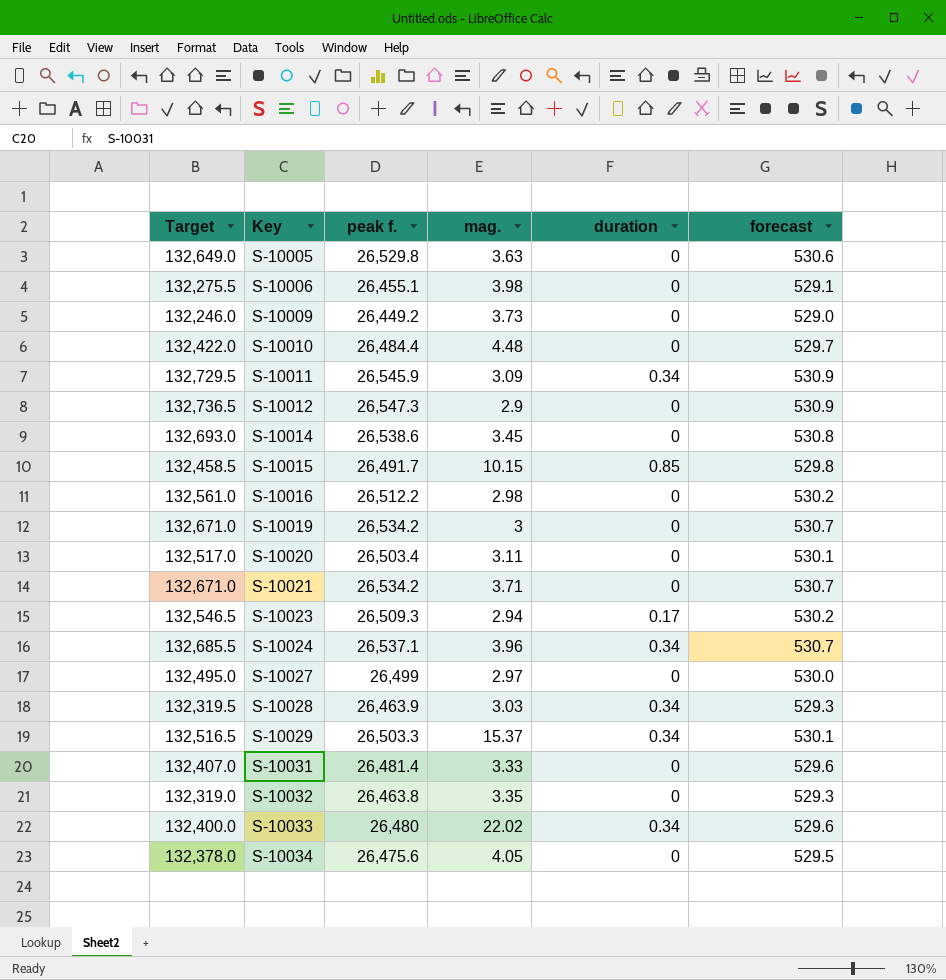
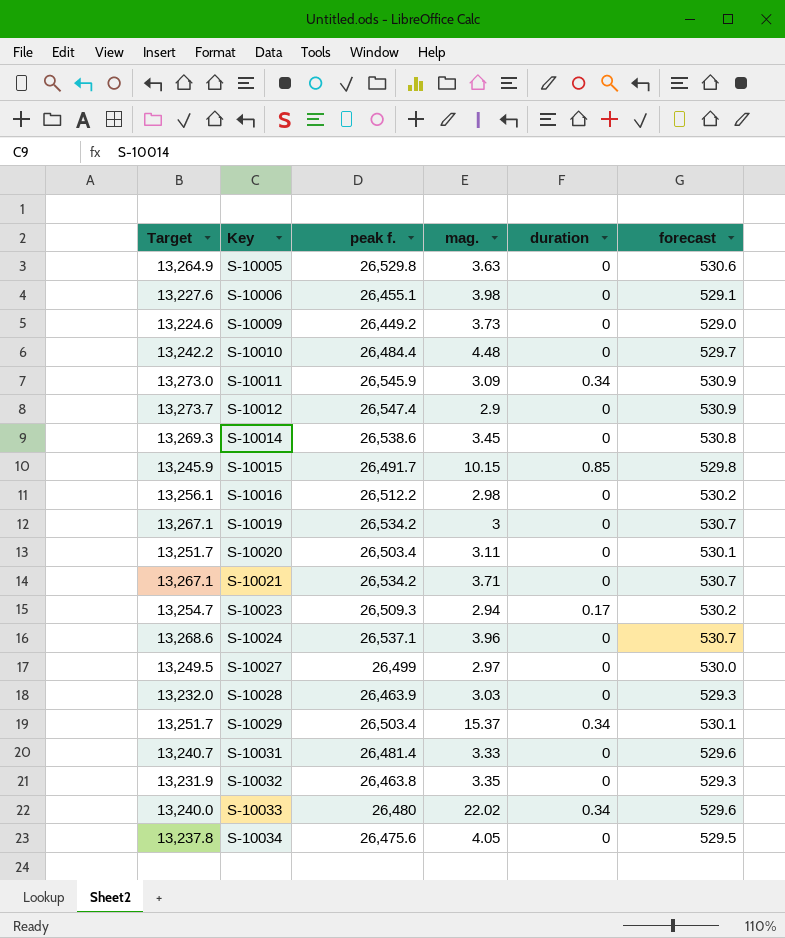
column Target | formula: [peak f.] * 5 -> [peak f.] * 0.5
S-10012 | peak f.: 26,547.3 -> 26,547.4
S-10024 | duration: 0.34 -> 0
S-10028 | duration: 0.34 -> 0
S-10029 | peak f.: 26,503.3 -> 26,503.4

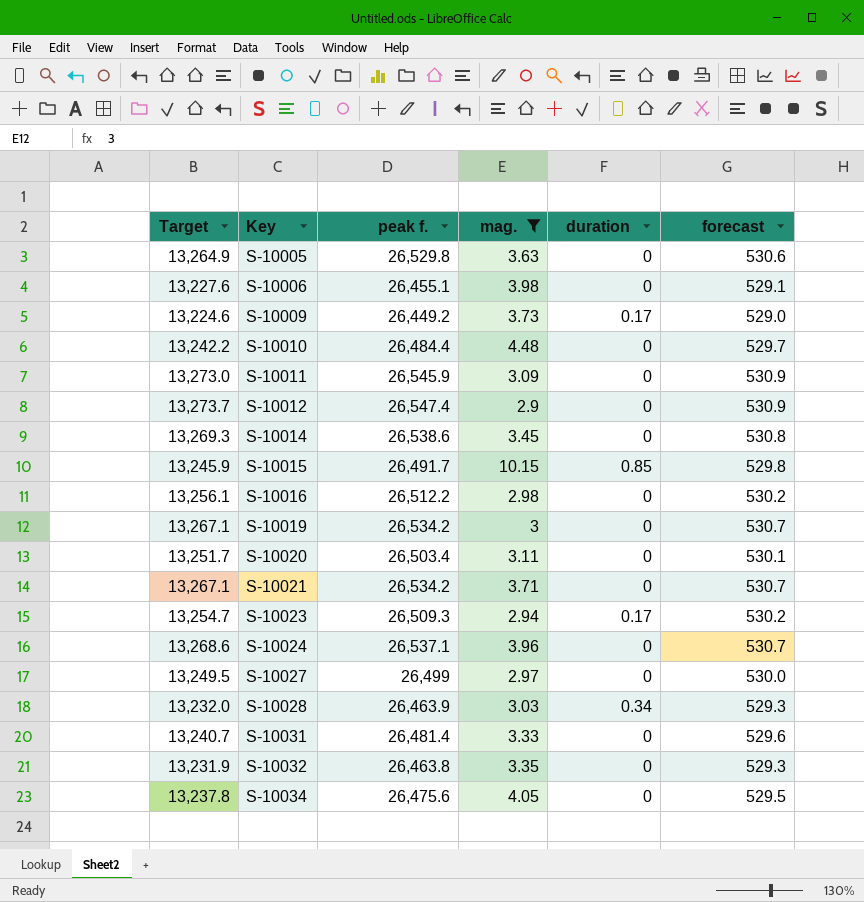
filter: none -> mag. <= 10.15
S-10009 | duration: 0 -> 0.17
S-10011 | duration: 0.34 -> 0
S-10028 | duration: 0 -> 0.34

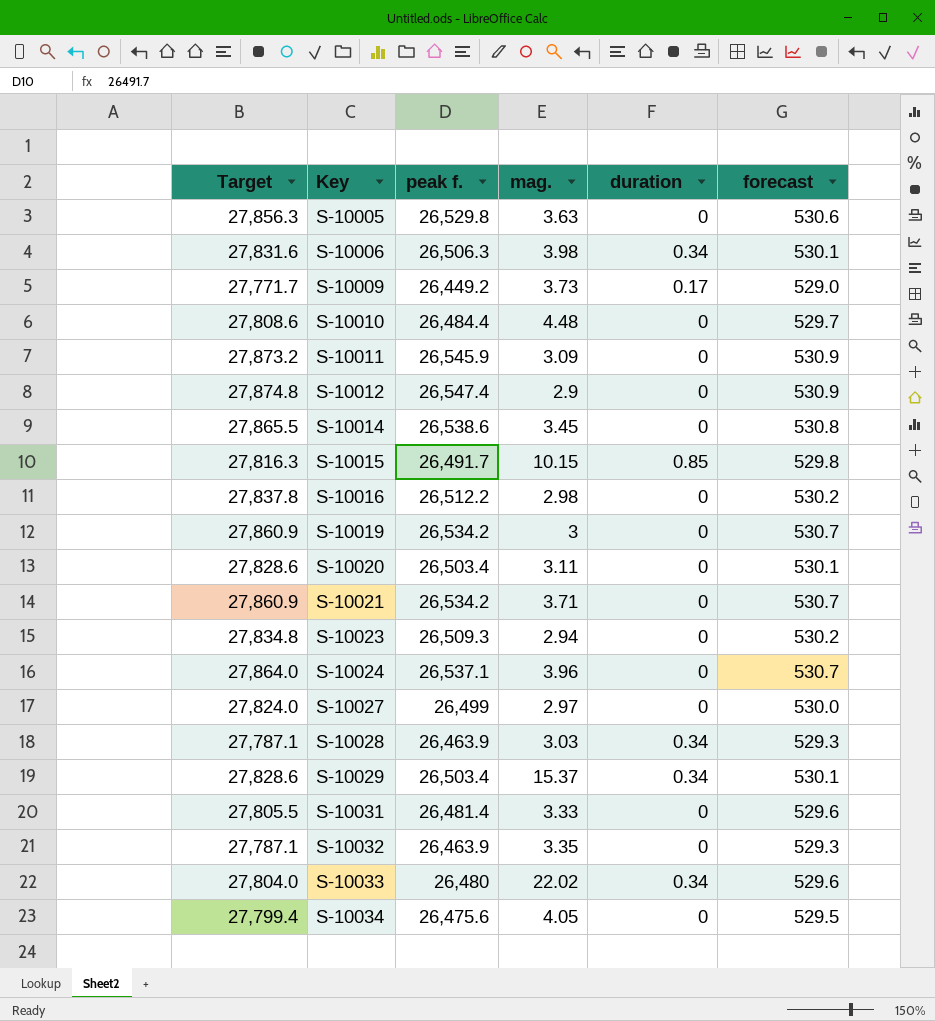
filter: mag. <= 10.15 -> none
column Target | formula: [peak f.] * 0.5 -> [peak f.] * 1.05
S-10006 | peak f.: 26,455.1 -> 26,506.3
S-10006 | duration: 0 -> 0.34
S-10006 | forecast: 529.1 -> 530.1
S-10023 | duration: 0.17 -> 0
S-10032 | peak f.: 26,463.8 -> 26,463.9

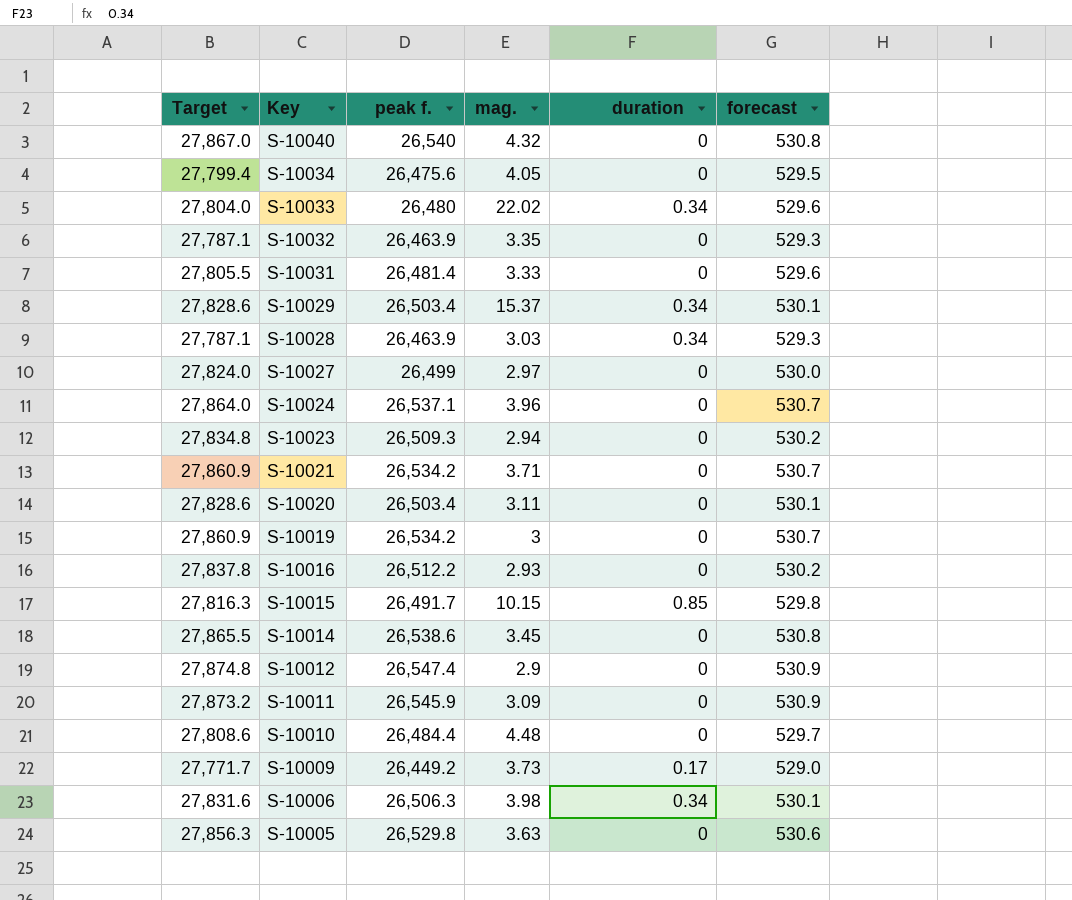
row order: Key ascending -> Key descending
row S-10040: none -> 27,867.0 | 26,540 | 4.32 | 0 | 530.8
S-10016 | mag.: 2.98 -> 2.93

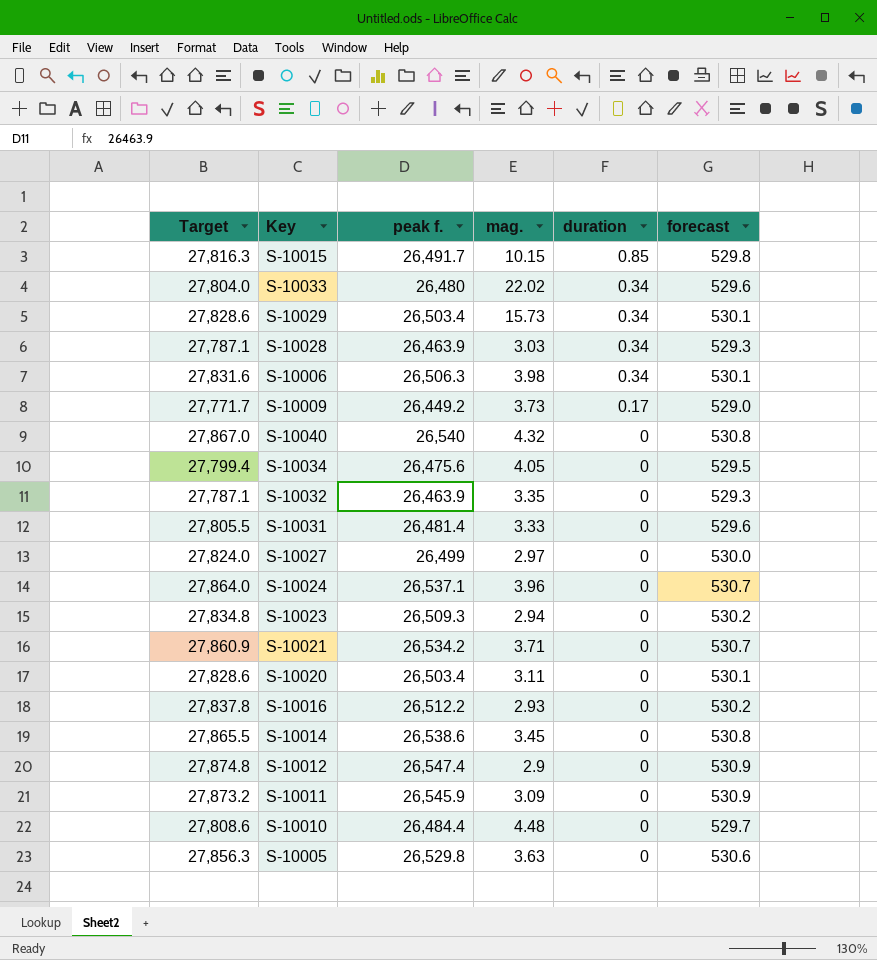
row order: Key descending -> duration descending
row S-10019: 27,860.9 | 26,534.2 | 3 | 0 | 530.7 -> none
S-10029 | mag.: 15.37 -> 15.73

